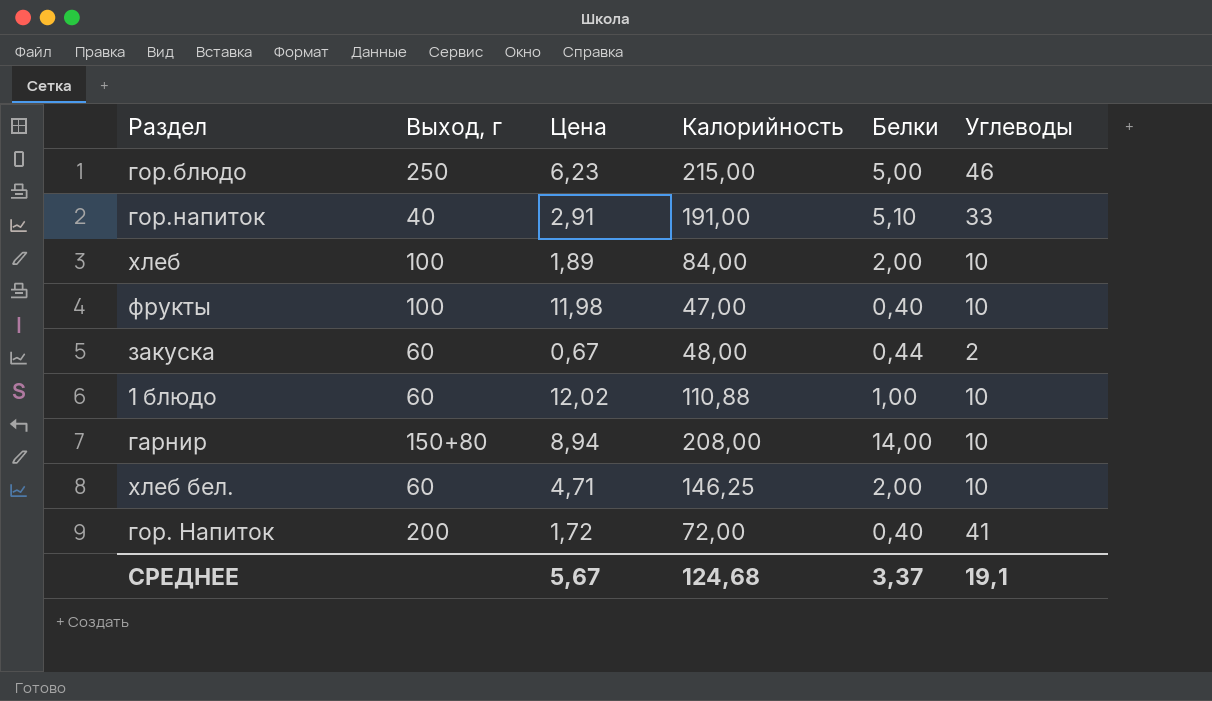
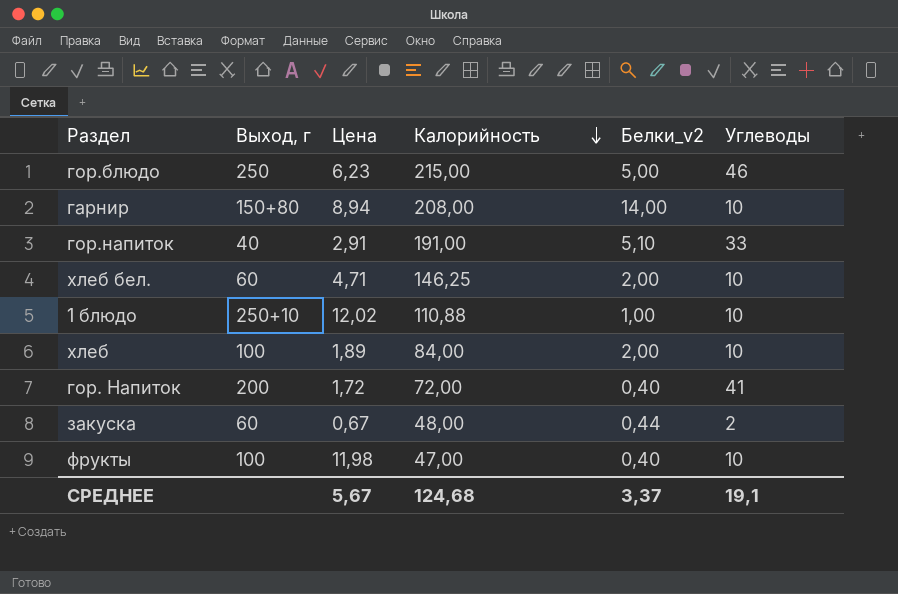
row order: none -> Калорийность descending
column name: Белки -> Белки_v2
1 блюдо | Выход, г: 60 -> 250+10

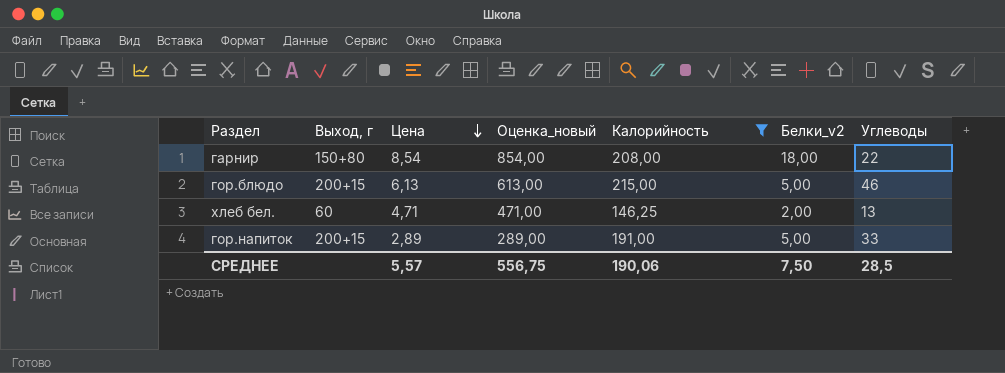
filter: none -> Калорийность >= 146,25
row order: Калорийность descending -> Цена descending
column Оценка_новый | formula: none -> [Цена] * 100
гарнир | Цена: 8,94 -> 8,54
гарнир | Белки_v2: 14,00 -> 18,00
гарнир | Углеводы: 10 -> 22
гор.блюдо | Выход, г: 250 -> 200+15
гор.блюдо | Цена: 6,23 -> 6,13
хлеб бел. | Углеводы: 10 -> 13
гор.напиток | Выход, г: 40 -> 200+15
гор.напиток | Цена: 2,91 -> 2,89
гор.напиток | Белки_v2: 5,10 -> 5,00
СРЕДНЕЕ | Цена: 5,67 -> 5,57
СРЕДНЕЕ | Калорийность: 124,68 -> 190,06
СРЕДНЕЕ | Белки_v2: 3,37 -> 7,50
СРЕДНЕЕ | Углеводы: 19,1 -> 28,5

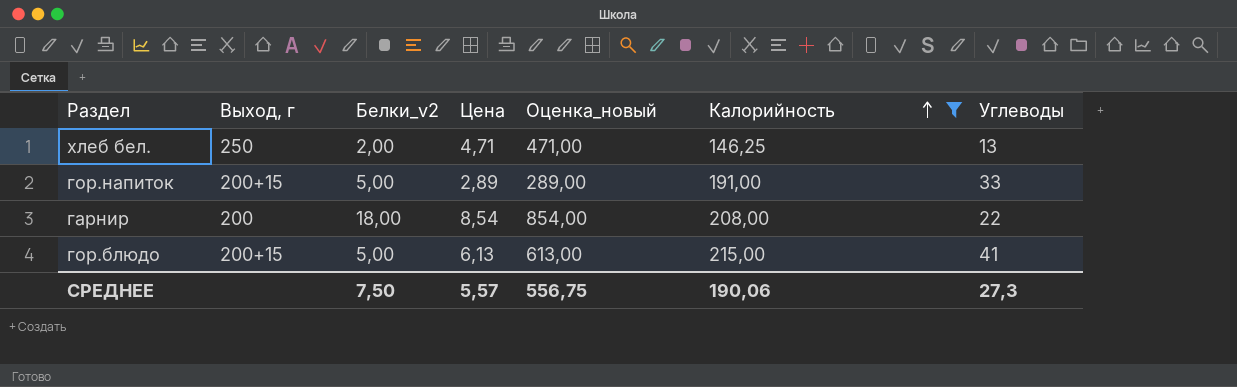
row order: Цена descending -> Калорийность ascending
column Белки_v2 | position: 6 -> 3
хлеб бел. | Выход, г: 60 -> 250
гарнир | Выход, г: 150+80 -> 200
гор.блюдо | Углеводы: 46 -> 41
СРЕДНЕЕ | Углеводы: 28,5 -> 27,3

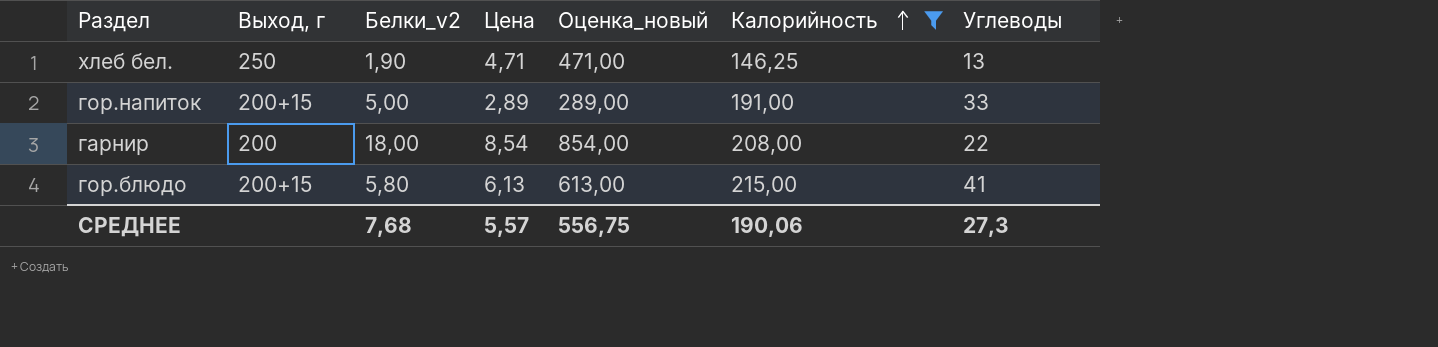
хлеб бел. | Белки_v2: 2,00 -> 1,90
гор.блюдо | Белки_v2: 5,00 -> 5,80
СРЕДНЕЕ | Белки_v2: 7,50 -> 7,68

